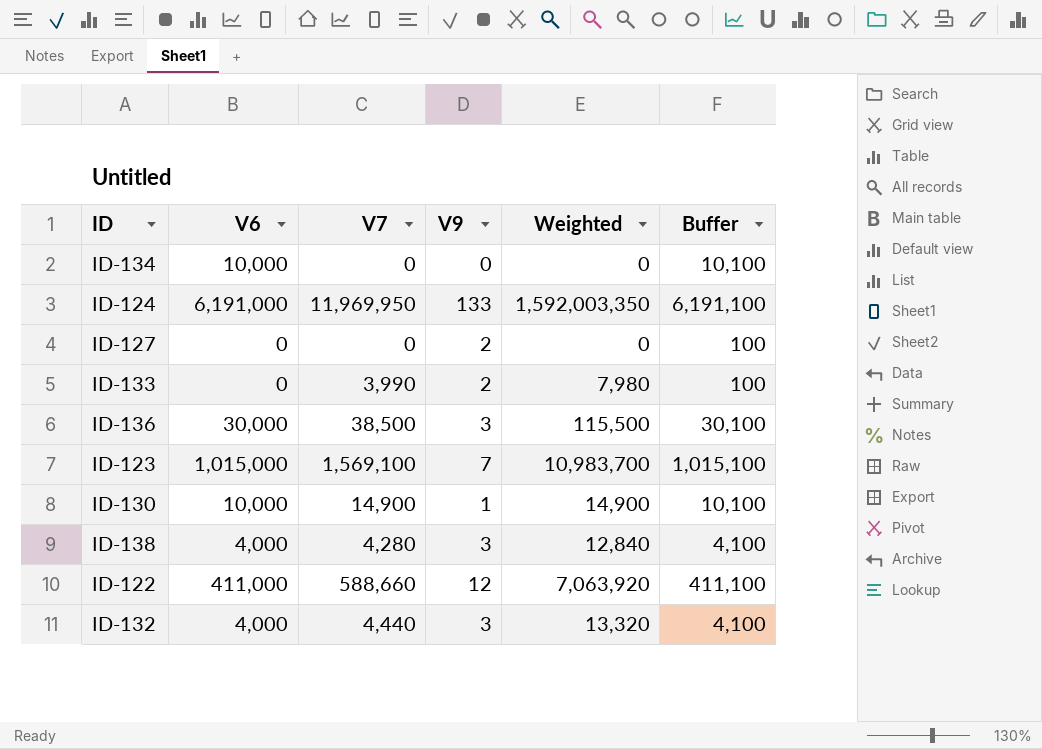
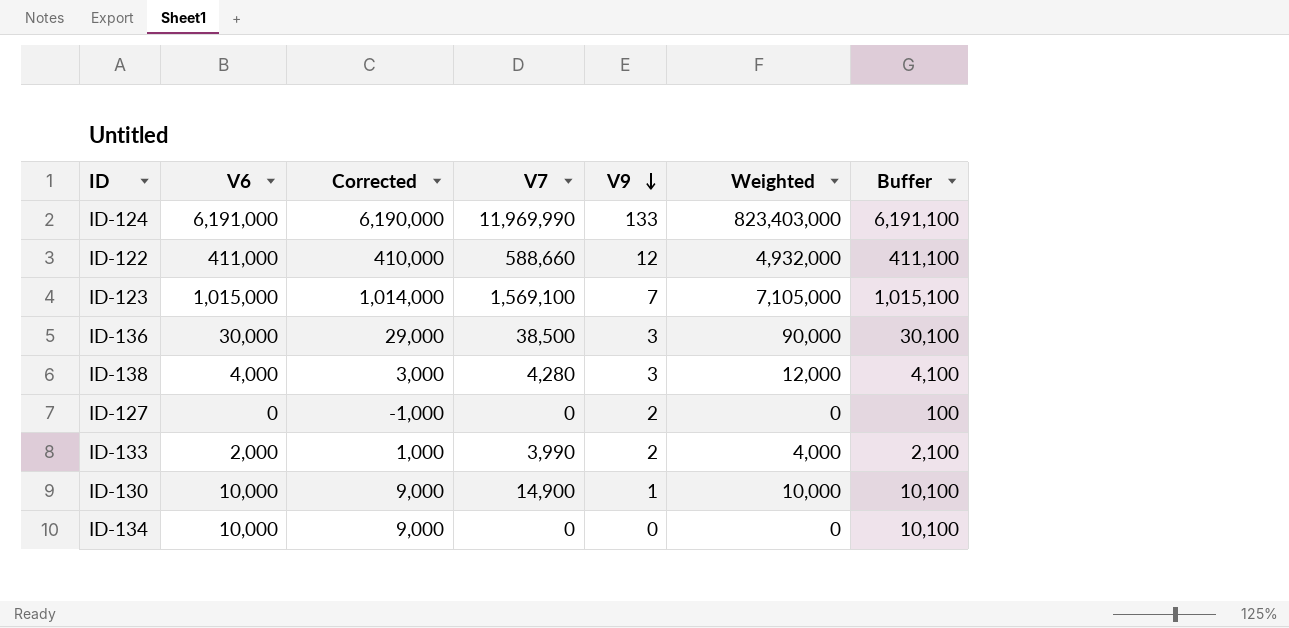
row order: none -> V9 descending
column Corrected | formula: none -> [V6] - 1000
column Weighted | formula: [V7] * [V9] -> [V6] * [V9]
row ID-132: 4,000 | 4,440 | 3 | 13,320 | 4,100 -> none
ID-124 | V7: 11,969,950 -> 11,969,990
ID-133 | V6: 0 -> 2,000
ID-133 | Buffer: 100 -> 2,100

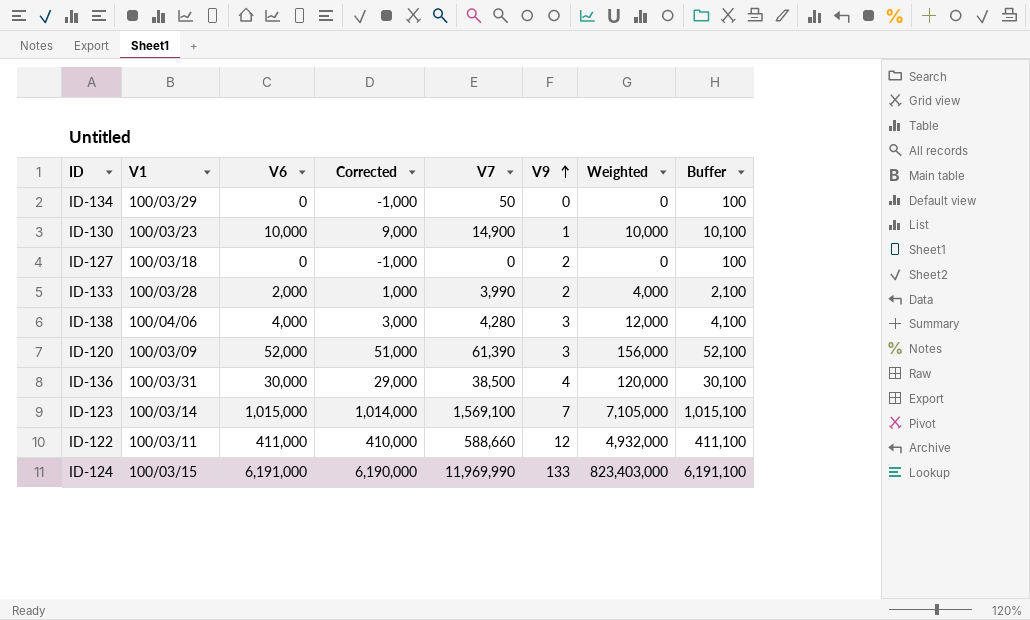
row order: V9 descending -> V9 ascending
column V1 | position: none -> 2
ID-134 | V6: 10,000 -> 0
ID-134 | Corrected: 9,000 -> -1,000
ID-134 | V7: 0 -> 50
ID-134 | Buffer: 10,100 -> 100
row ID-120: none -> 100/03/09 | 52,000 | 51,000 | 61,390 | 3 | 156,000 | 52,100
ID-136 | V9: 3 -> 4
ID-136 | Weighted: 90,000 -> 120,000

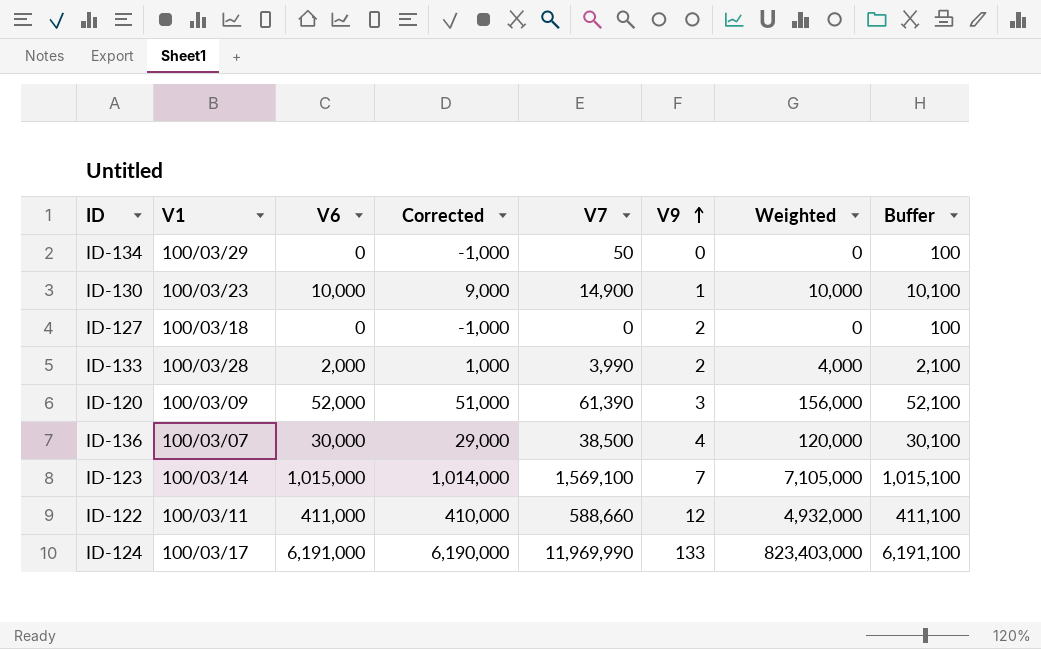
row ID-138: 100/04/06 | 4,000 | 3,000 | 4,280 | 3 | 12,000 | 4,100 -> none
ID-136 | V1: 100/03/31 -> 100/03/07
ID-124 | V1: 100/03/15 -> 100/03/17

